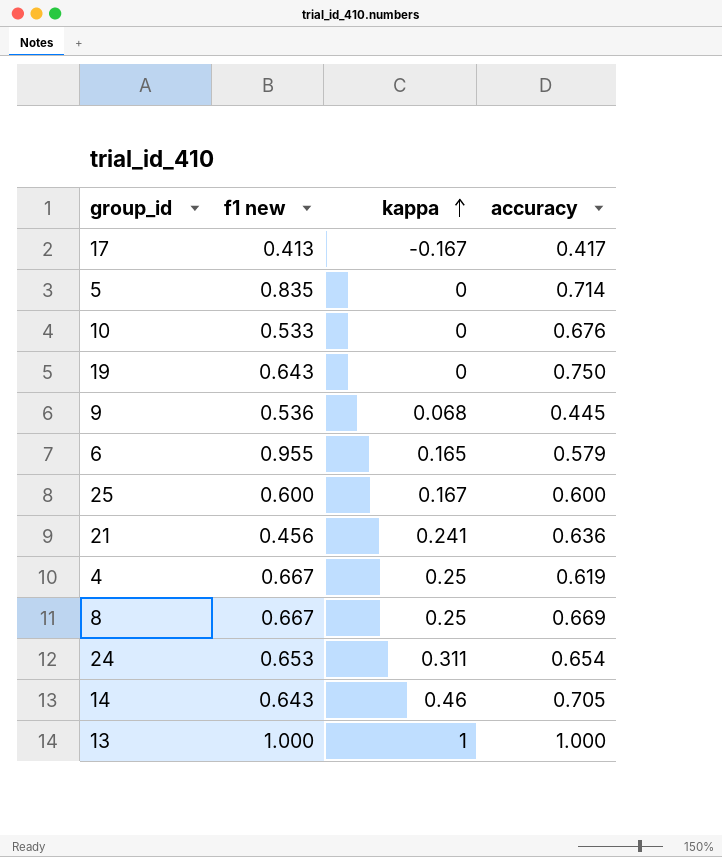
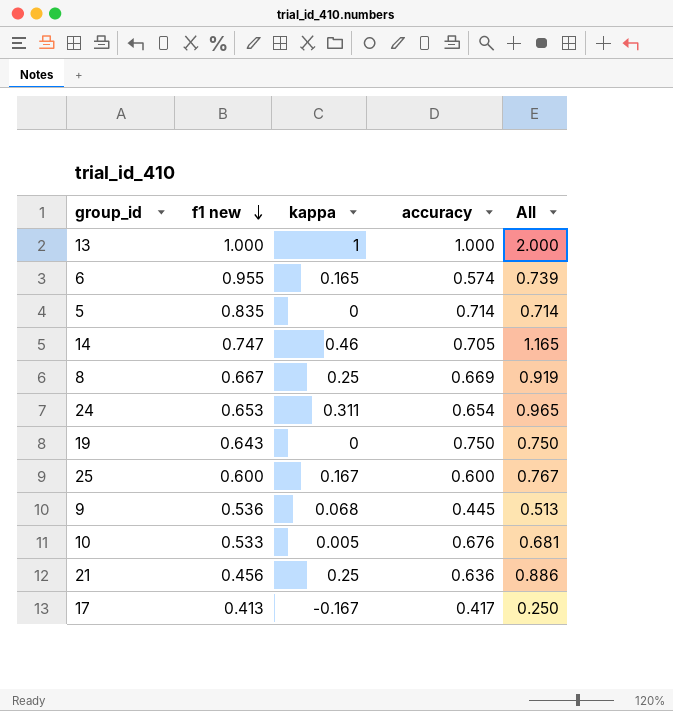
row order: kappa ascending -> f1 new descending
column All | formula: none -> [kappa] + [accuracy]
row 4: 0.667 | 0.25 | 0.619 -> none
6 | accuracy: 0.579 -> 0.574
14 | f1 new: 0.643 -> 0.747
10 | kappa: 0 -> 0.005
21 | kappa: 0.241 -> 0.25

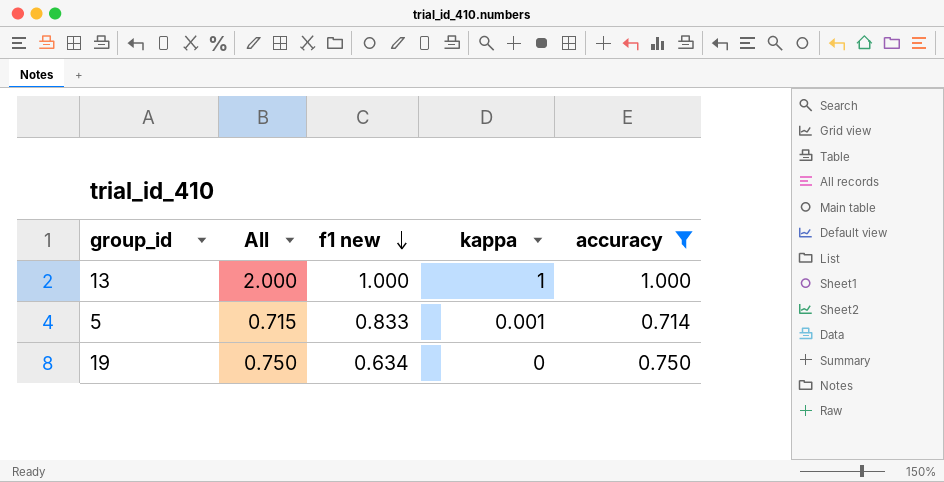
filter: none -> accuracy >= 0.714
column All | position: 5 -> 2
5 | All: 0.714 -> 0.715
5 | f1 new: 0.835 -> 0.833
5 | kappa: 0 -> 0.001
19 | f1 new: 0.643 -> 0.634

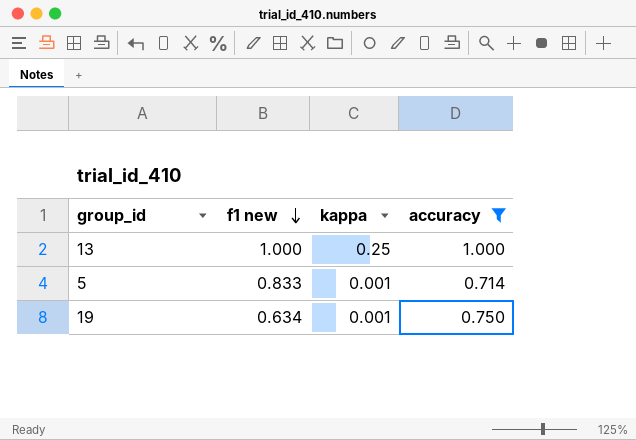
column All | formula: [kappa] + [accuracy] -> none
13 | kappa: 1 -> 0.25
19 | kappa: 0 -> 0.001

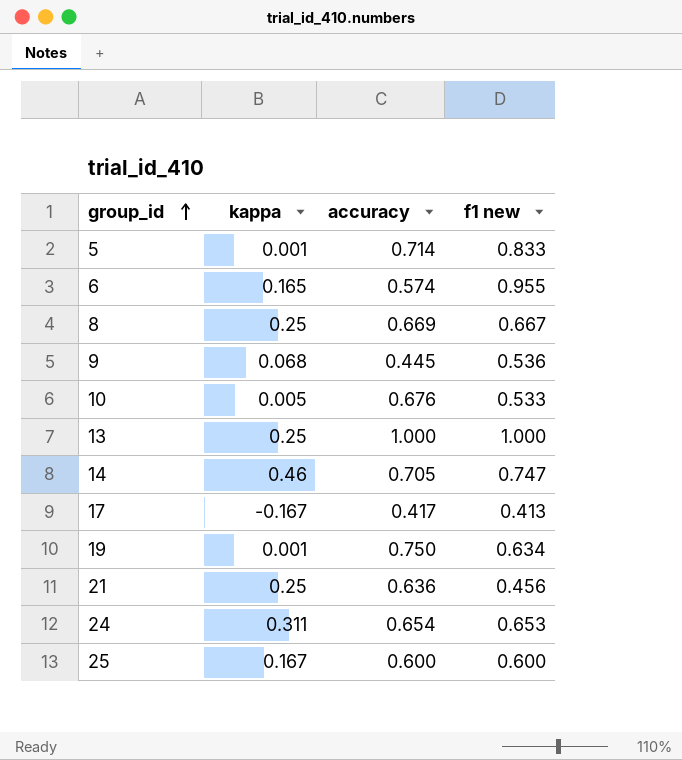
filter: accuracy >= 0.714 -> none
row order: f1 new descending -> group_id ascending
column f1 new | position: 2 -> 4

